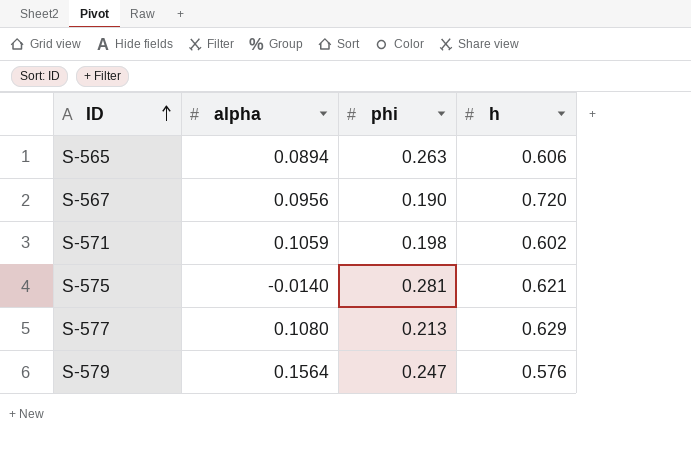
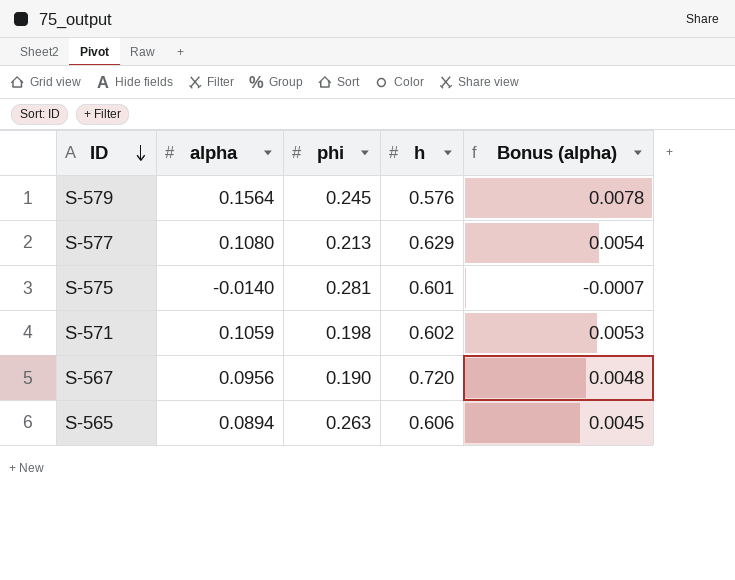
row order: ID ascending -> ID descending
column Bonus (alpha) | formula: none -> [alpha] * 0.05
S-579 | phi: 0.247 -> 0.245
S-575 | h: 0.621 -> 0.601

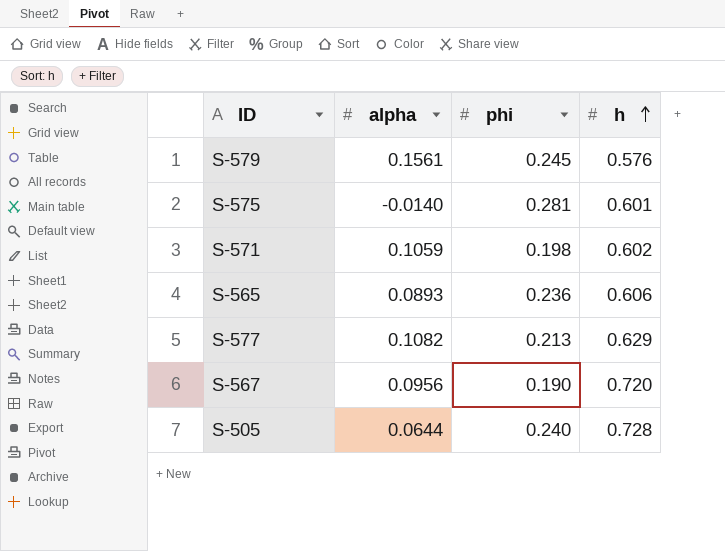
row order: ID descending -> h ascending
column Bonus (alpha) | formula: [alpha] * 0.05 -> none
S-579 | alpha: 0.1564 -> 0.1561
S-565 | alpha: 0.0894 -> 0.0893
S-565 | phi: 0.263 -> 0.236
S-577 | alpha: 0.1080 -> 0.1082
row S-505: none -> 0.0644 | 0.240 | 0.728

